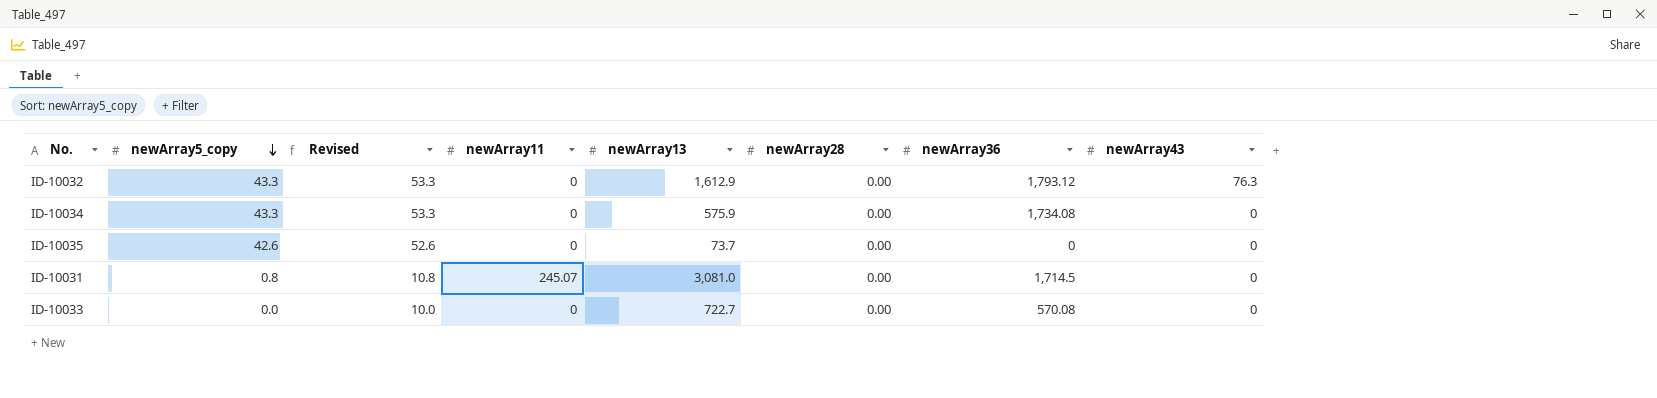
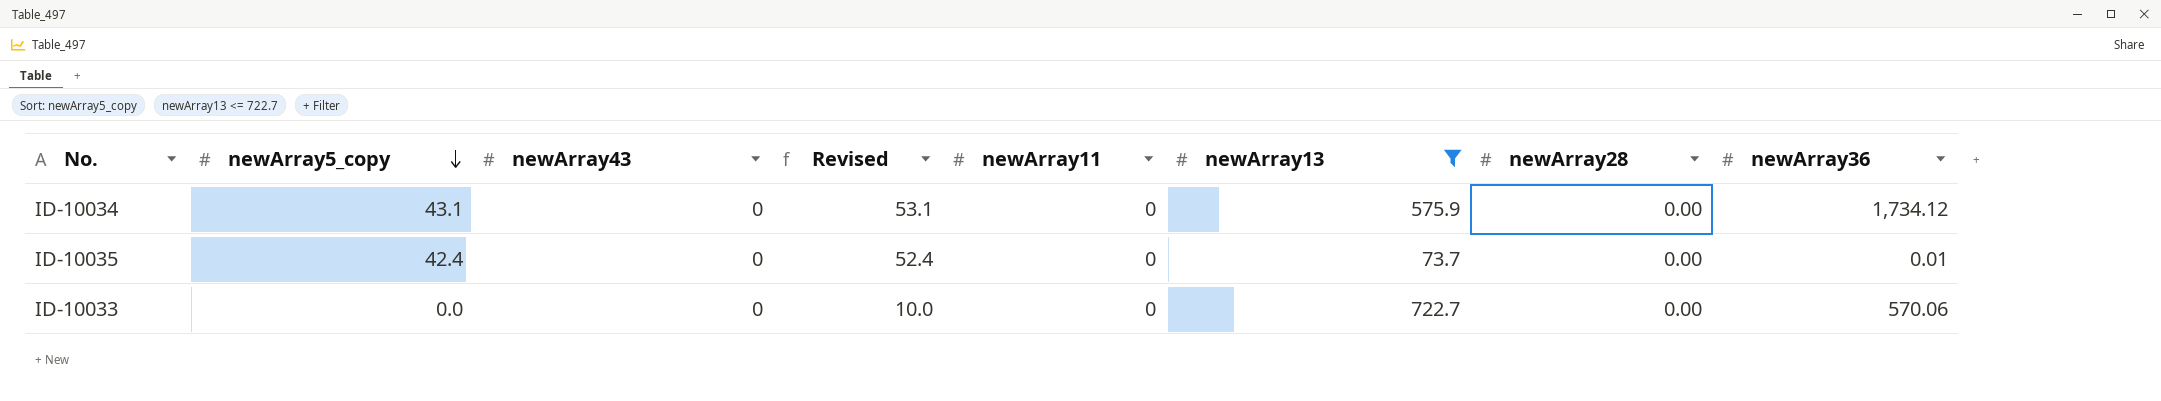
filter: none -> newArray13 <= 722.7
column newArray43 | position: 8 -> 3
ID-10034 | newArray5_copy: 43.3 -> 43.1
ID-10034 | Revised: 53.3 -> 53.1
ID-10034 | newArray36: 1,734.08 -> 1,734.12
ID-10035 | newArray5_copy: 42.6 -> 42.4
ID-10035 | Revised: 52.6 -> 52.4
ID-10035 | newArray36: 0 -> 0.01
ID-10033 | newArray36: 570.08 -> 570.06

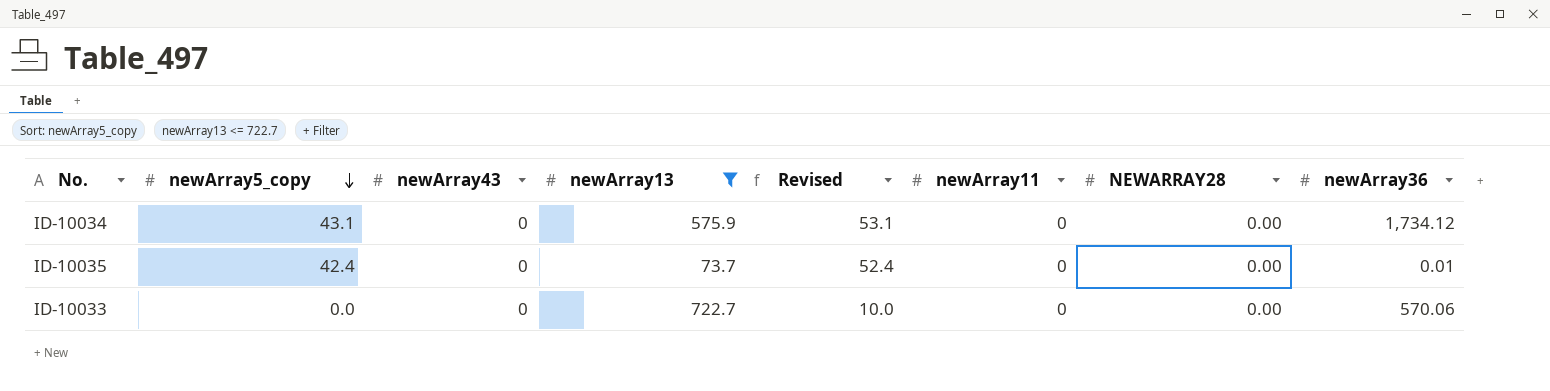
column newArray13 | position: 6 -> 4
column name: newArray28 -> NEWARRAY28

